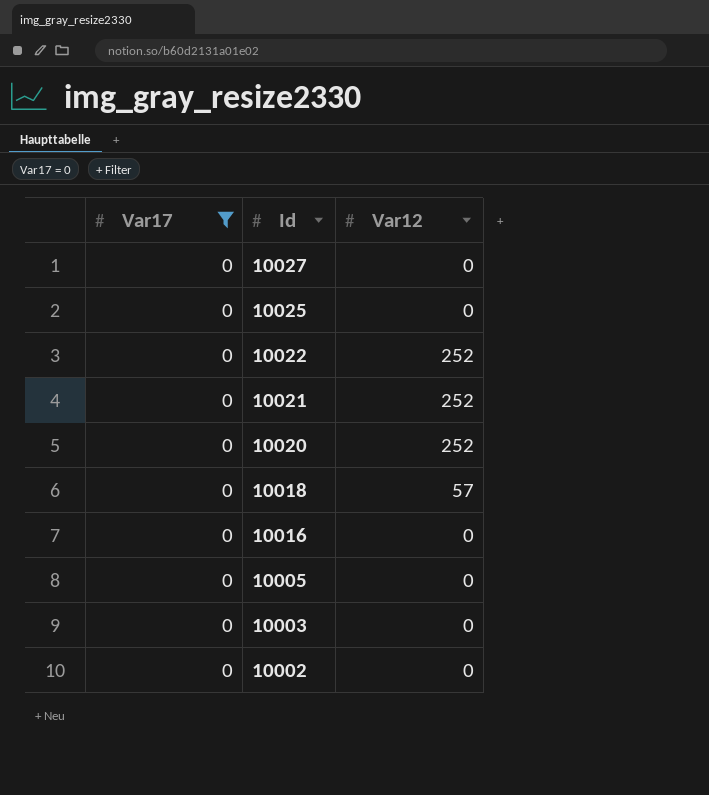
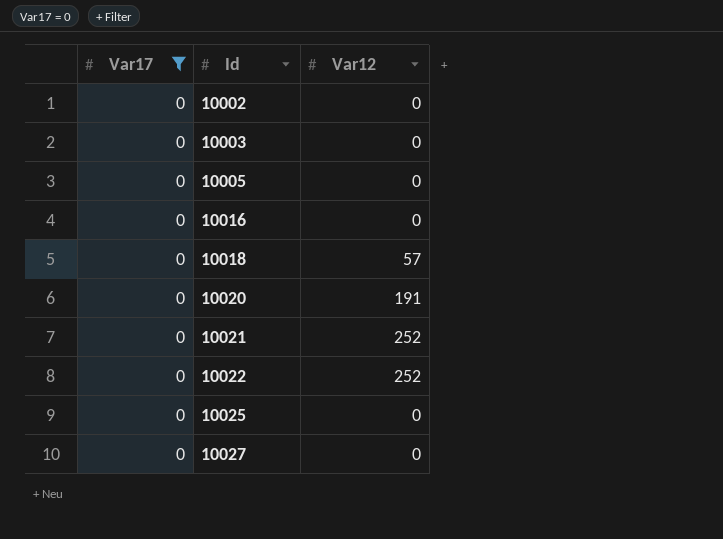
row order: Id descending -> Id ascending
10020 | Var12: 252 -> 191

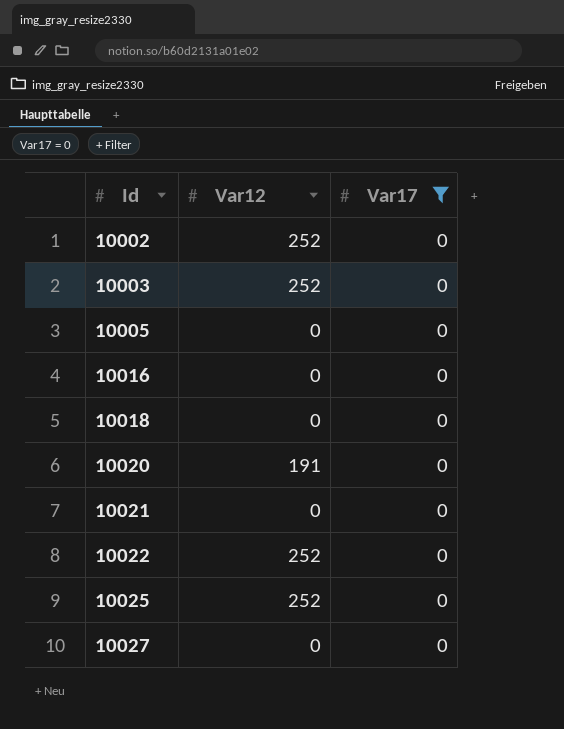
column Var17 | position: 1 -> 3
10002 | Var12: 0 -> 252
10003 | Var12: 0 -> 252
10018 | Var12: 57 -> 0
10021 | Var12: 252 -> 0
10025 | Var12: 0 -> 252

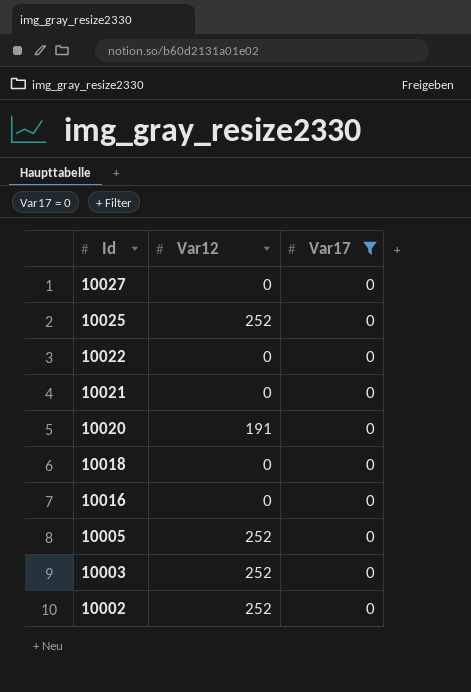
row order: Id ascending -> Id descending
10022 | Var12: 252 -> 0
10005 | Var12: 0 -> 252

